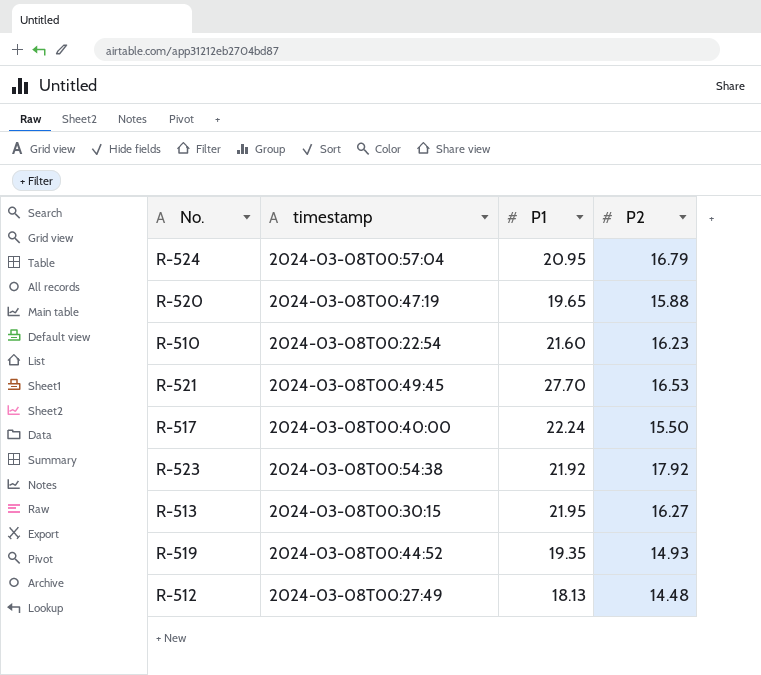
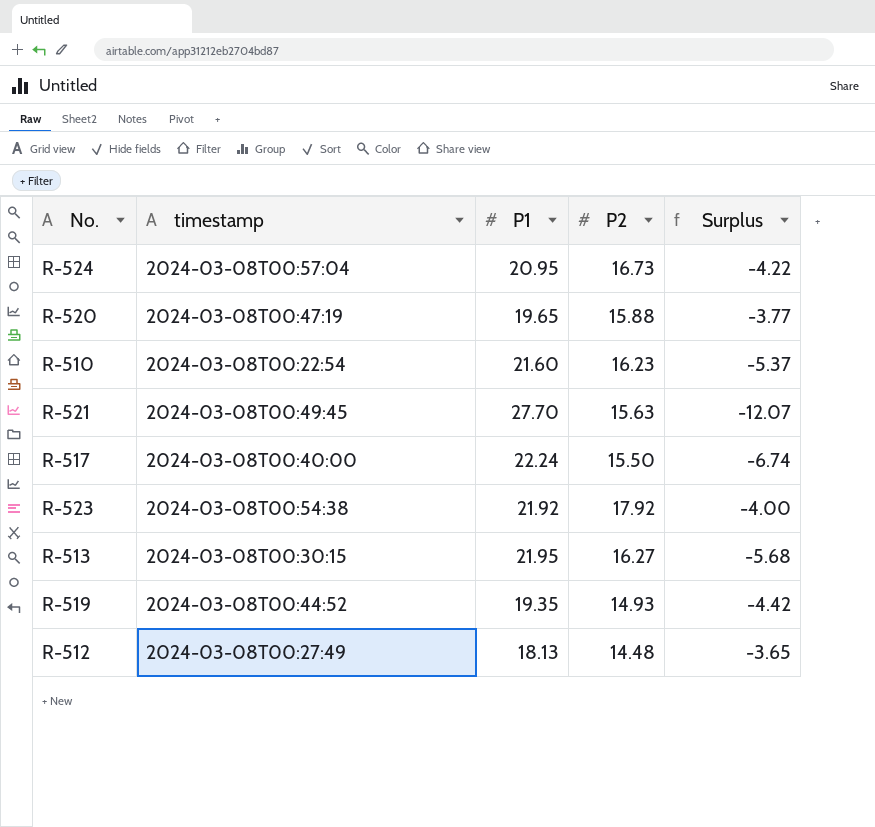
column Surplus | formula: none -> [P2] - [P1]
R-524 | P2: 16.79 -> 16.73
R-521 | P2: 16.53 -> 15.63

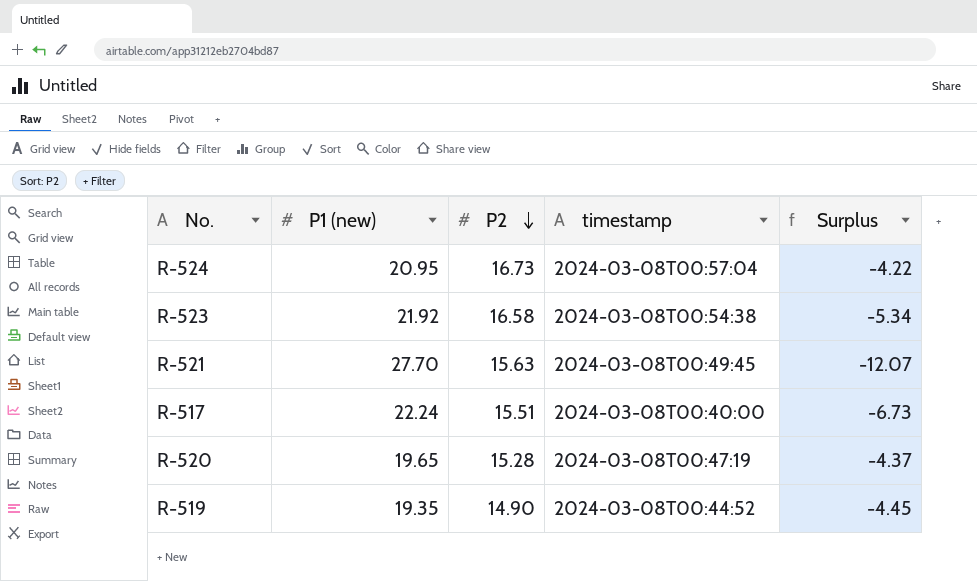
row order: none -> P2 descending
column name: P1 -> P1 (new)
column timestamp | position: 2 -> 4
row R-510: 2024-03-08T00:22:54 | 21.60 | 16.23 | -5.37 -> none
row R-513: 2024-03-08T00:30:15 | 21.95 | 16.27 | -5.68 -> none
row R-512: 2024-03-08T00:27:49 | 18.13 | 14.48 | -3.65 -> none
R-523 | P2: 17.92 -> 16.58
R-523 | Surplus: -4.00 -> -5.34
R-517 | P2: 15.50 -> 15.51
R-517 | Surplus: -6.74 -> -6.73
R-520 | P2: 15.88 -> 15.28
R-520 | Surplus: -3.77 -> -4.37
R-519 | P2: 14.93 -> 14.90
R-519 | Surplus: -4.42 -> -4.45

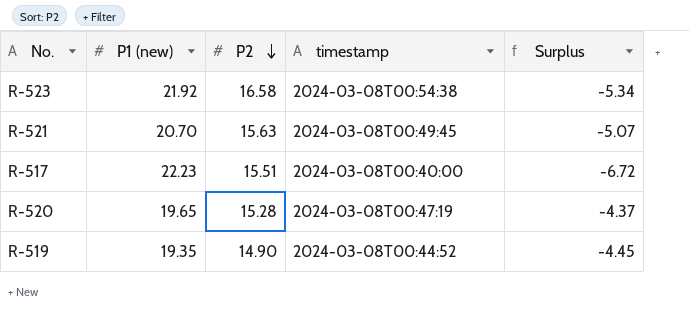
row R-524: 20.95 | 16.73 | 2024-03-08T00:57:04 | -4.22 -> none
R-521 | P1 (new): 27.70 -> 20.70
R-521 | Surplus: -12.07 -> -5.07
R-517 | P1 (new): 22.24 -> 22.23
R-517 | Surplus: -6.73 -> -6.72

